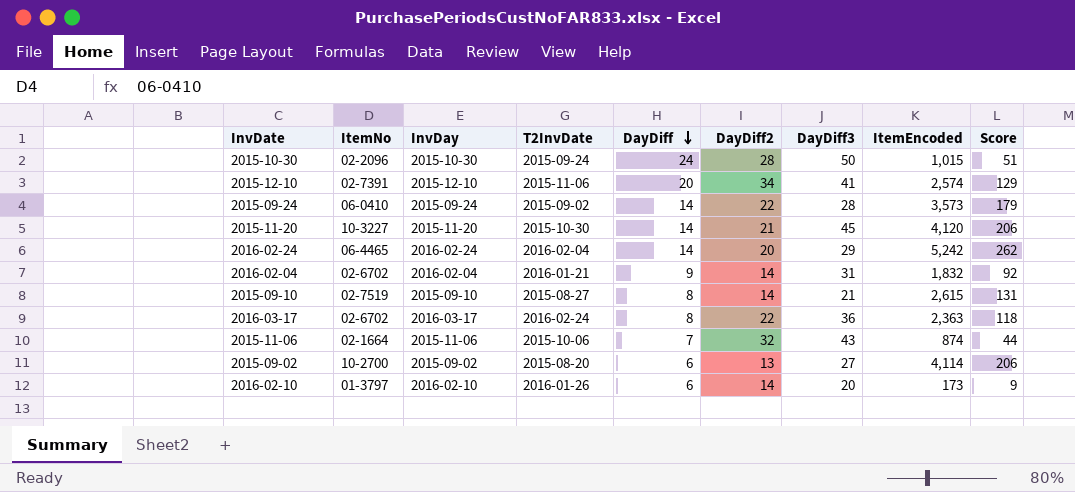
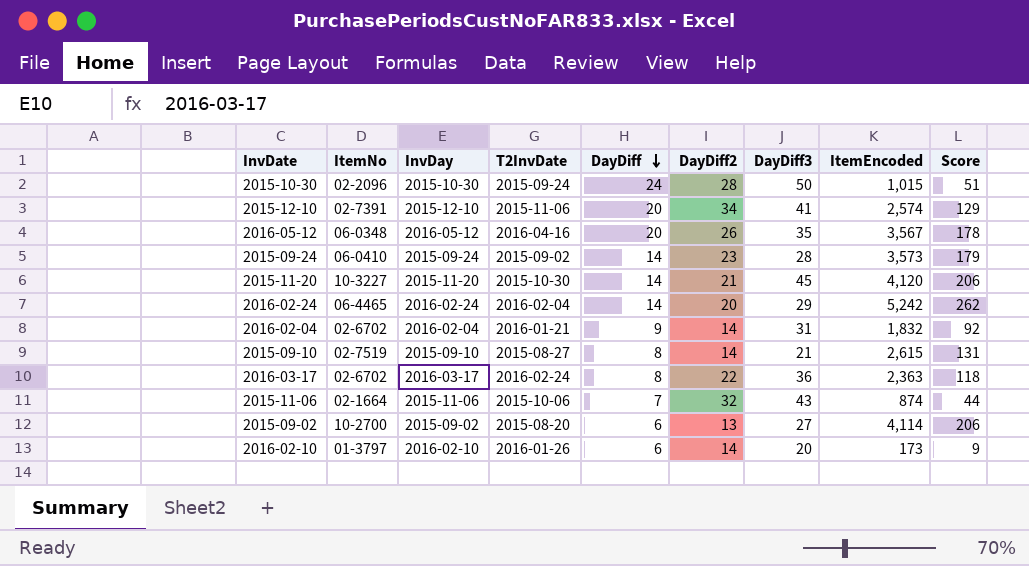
row 2016-05-12: none -> 06-0348 | 2016-05-12 | 2016-04-16 | 20 | 26 | 35 | 3,567 | 178
2015-09-24 | DayDiff2: 22 -> 23

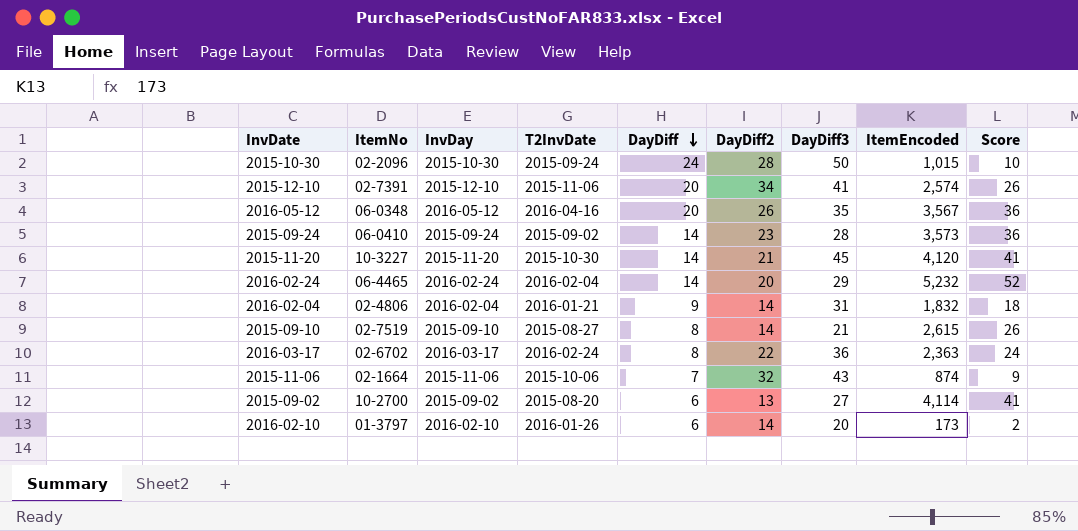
column Score | formula: [ItemEncoded] * 0.05 -> [ItemEncoded] * 0.01
2016-02-24 | ItemEncoded: 5,242 -> 5,232
2016-02-04 | ItemNo: 02-6702 -> 02-4806

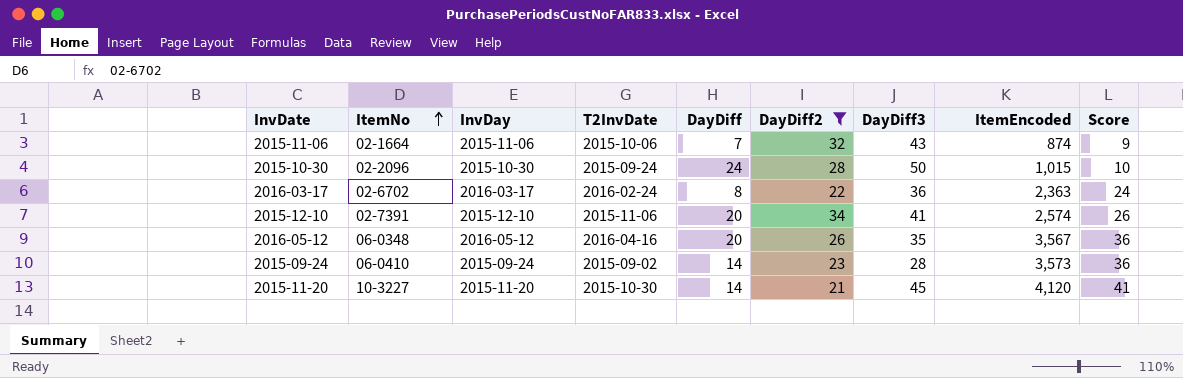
filter: none -> DayDiff2 >= 21
row order: DayDiff descending -> ItemNo ascending

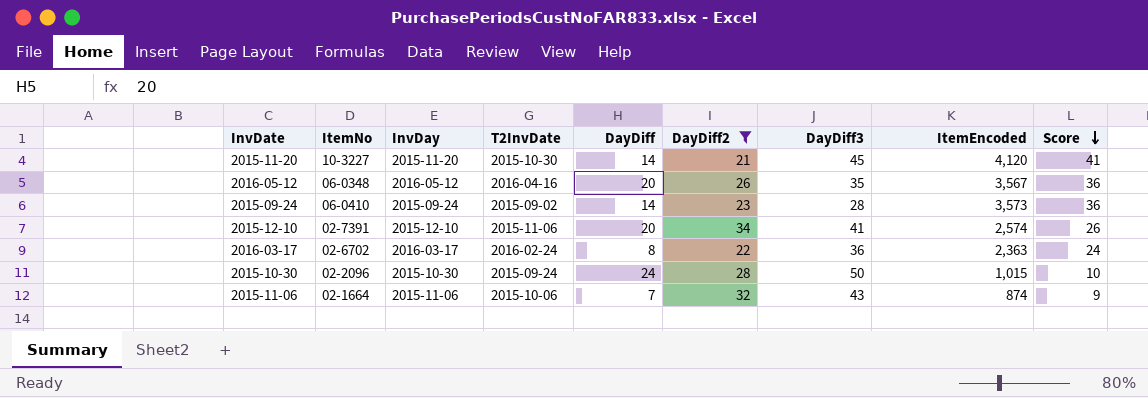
row order: ItemNo ascending -> Score descending

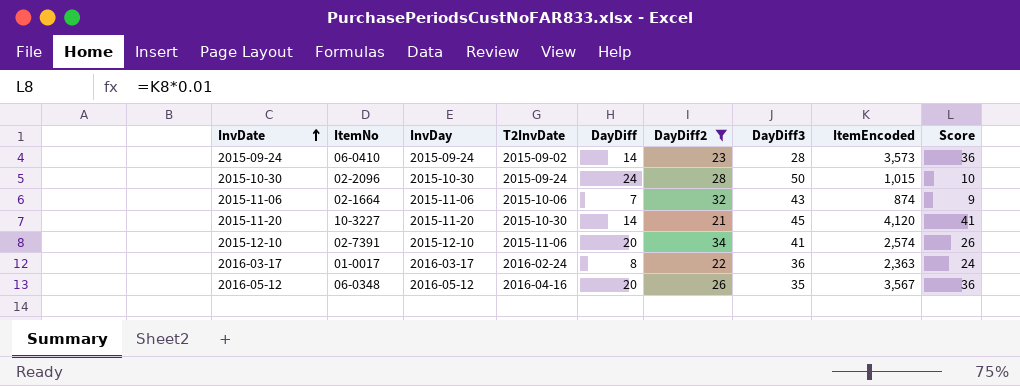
row order: Score descending -> InvDate ascending
2016-03-17 | ItemNo: 02-6702 -> 01-0017

